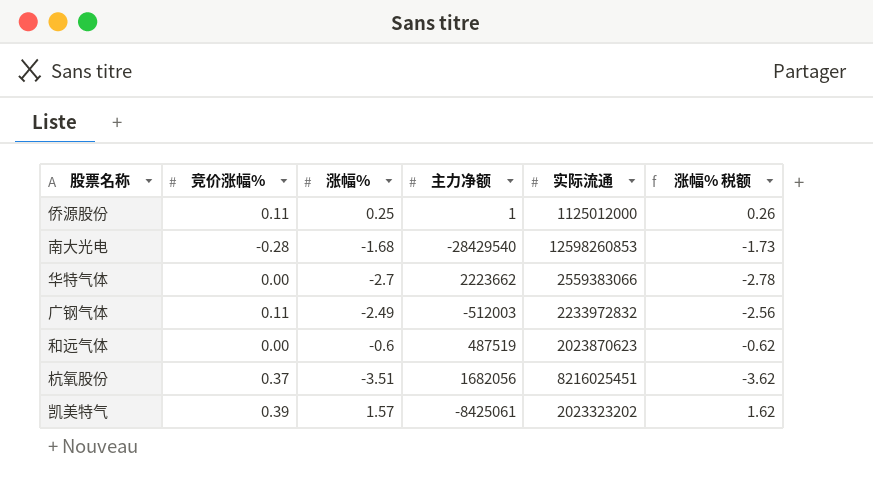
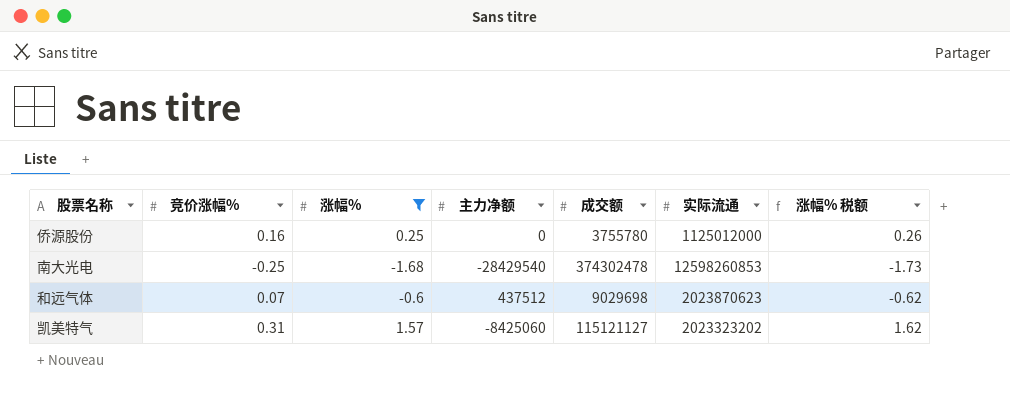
filter: none -> 涨幅% >= -1.68
column 成交额 | position: none -> 5
侨源股份 | 竞价涨幅%: 0.11 -> 0.16
侨源股份 | 主力净额: 1 -> 0
南大光电 | 竞价涨幅%: -0.28 -> -0.25
和远气体 | 竞价涨幅%: 0.00 -> 0.07
和远气体 | 主力净额: 487519 -> 437512
凯美特气 | 竞价涨幅%: 0.39 -> 0.31
凯美特气 | 主力净额: -8425061 -> -8425060

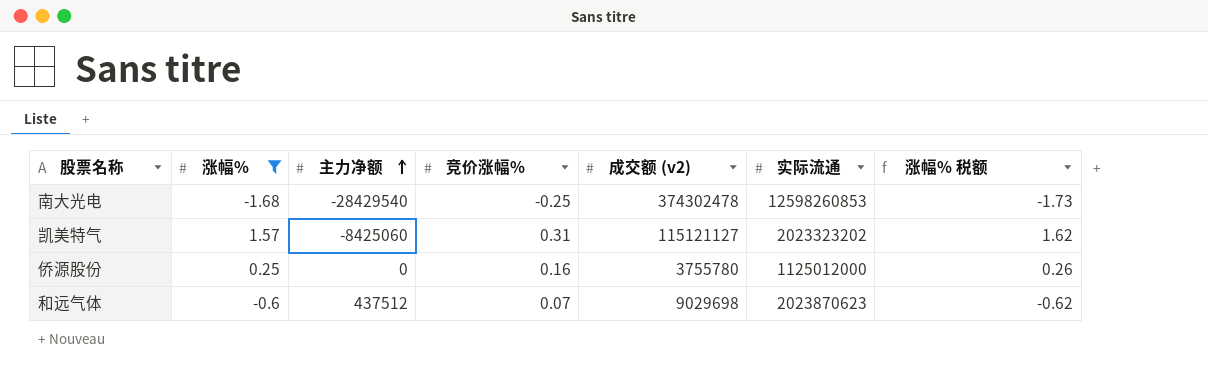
row order: none -> 主力净额 ascending
column 竞价涨幅% | position: 2 -> 4
column name: 成交额 -> 成交额 (v2)

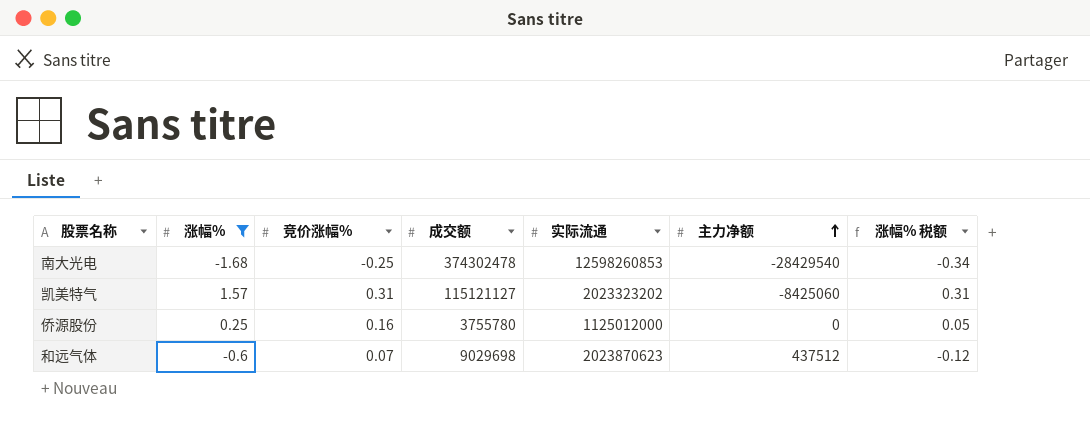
column name: 成交额 (v2) -> 成交额
column 主力净额 | position: 3 -> 6
column 涨幅% 税额 | formula: [涨幅%] * 1.03 -> [涨幅%] * 0.2

